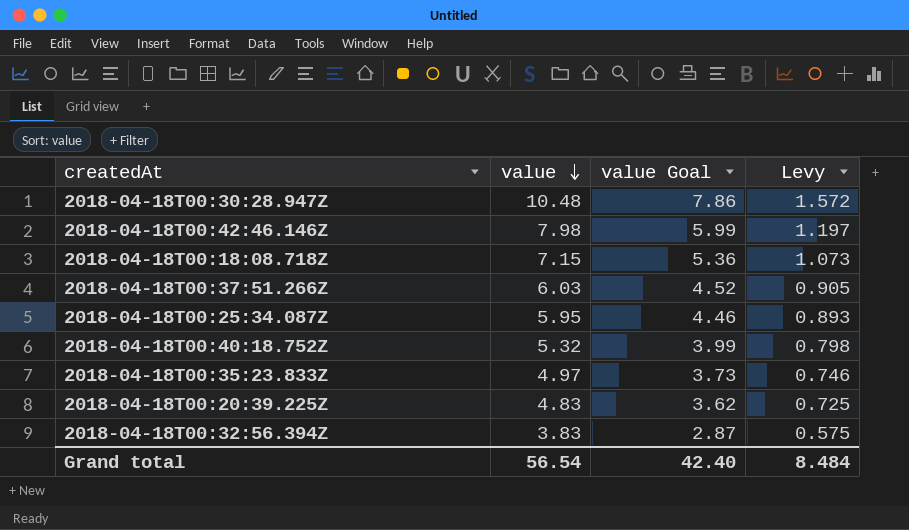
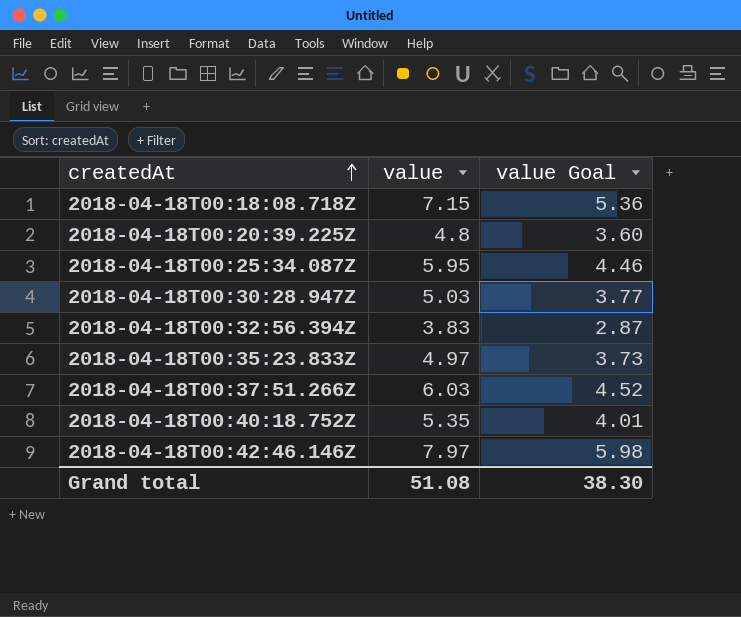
row order: value descending -> createdAt ascending
column Levy | formula: [value] * 0.15 -> none
2018-04-18T00:20:39.225Z | value: 4.83 -> 4.8
2018-04-18T00:20:39.225Z | value Goal: 3.62 -> 3.60
2018-04-18T00:30:28.947Z | value: 10.48 -> 5.03
2018-04-18T00:30:28.947Z | value Goal: 7.86 -> 3.77
2018-04-18T00:40:18.752Z | value: 5.32 -> 5.35
2018-04-18T00:40:18.752Z | value Goal: 3.99 -> 4.01
2018-04-18T00:42:46.146Z | value: 7.98 -> 7.97
2018-04-18T00:42:46.146Z | value Goal: 5.99 -> 5.98
Grand total | value: 56.54 -> 51.08
Grand total | value Goal: 42.40 -> 38.30

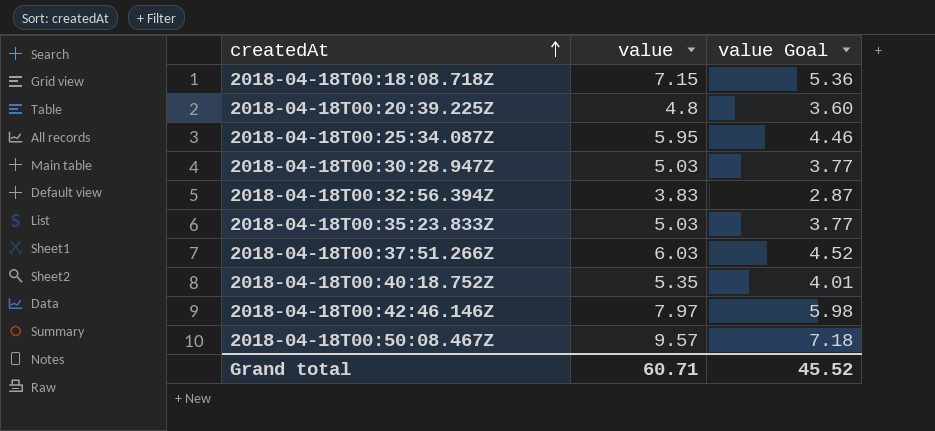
2018-04-18T00:35:23.833Z | value: 4.97 -> 5.03
2018-04-18T00:35:23.833Z | value Goal: 3.73 -> 3.77
row 2018-04-18T00:50:08.467Z: none -> 9.57 | 7.18
Grand total | value: 51.08 -> 60.71
Grand total | value Goal: 38.30 -> 45.52

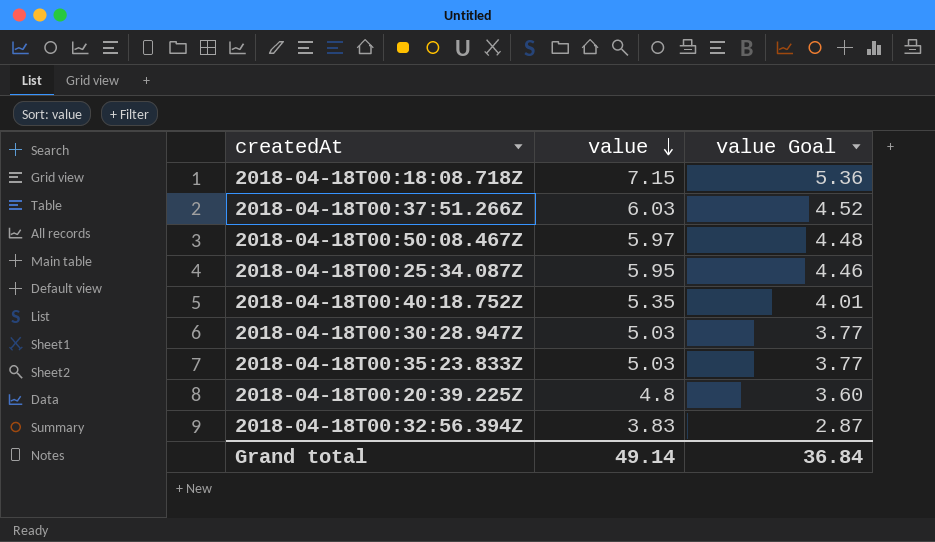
row order: createdAt ascending -> value descending
row 2018-04-18T00:42:46.146Z: 7.97 | 5.98 -> none
2018-04-18T00:50:08.467Z | value: 9.57 -> 5.97
2018-04-18T00:50:08.467Z | value Goal: 7.18 -> 4.48
Grand total | value: 60.71 -> 49.14
Grand total | value Goal: 45.52 -> 36.84

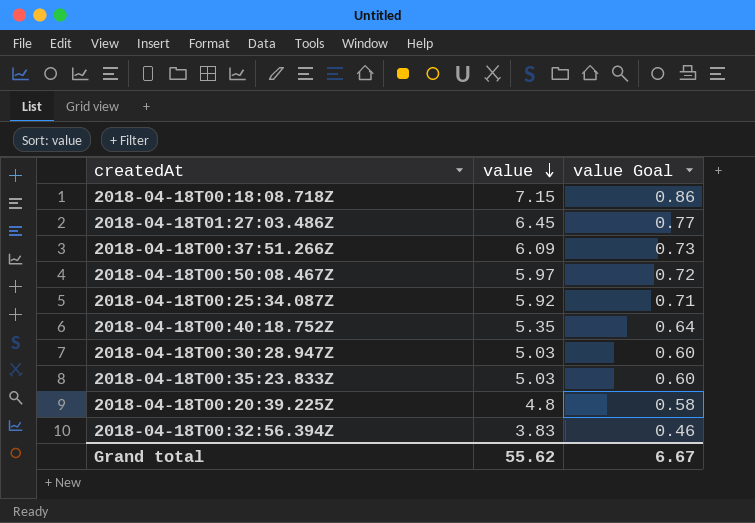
column value Goal | formula: [value] * 0.75 -> [value] * 0.12
row 2018-04-18T01:27:03.486Z: none -> 6.45 | 0.77
2018-04-18T00:37:51.266Z | value: 6.03 -> 6.09
2018-04-18T00:25:34.087Z | value: 5.95 -> 5.92
Grand total | value: 49.14 -> 55.62
Grand total | value Goal: 36.84 -> 6.67

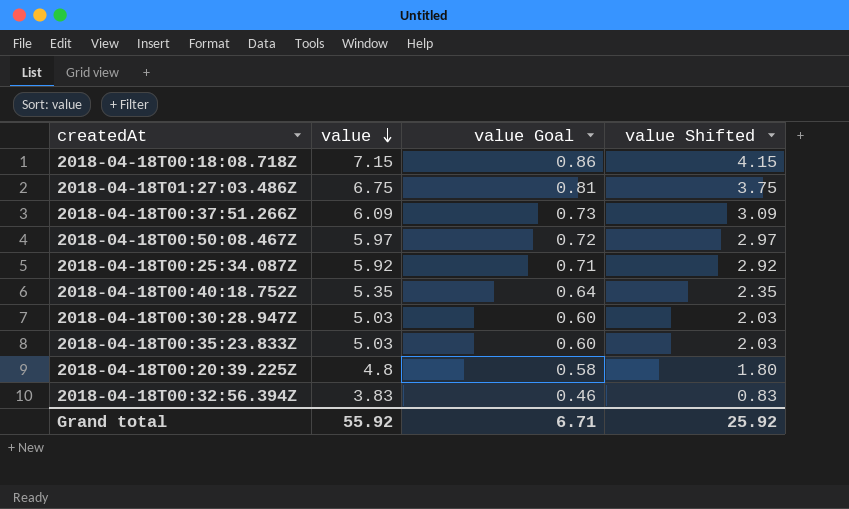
column value Shifted | formula: none -> [value] - 3
2018-04-18T01:27:03.486Z | value: 6.45 -> 6.75
2018-04-18T01:27:03.486Z | value Goal: 0.77 -> 0.81
Grand total | value: 55.62 -> 55.92
Grand total | value Goal: 6.67 -> 6.71

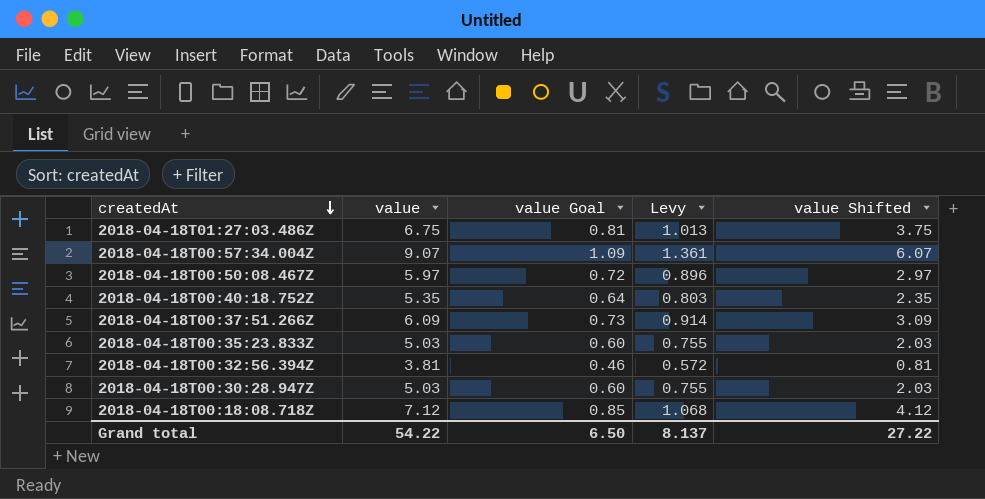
row order: value descending -> createdAt descending
column Levy | formula: none -> [value] * 0.15
row 2018-04-18T00:25:34.087Z: 5.92 | 0.71 | 2.92 -> none
row 2018-04-18T00:20:39.225Z: 4.8 | 0.58 | 1.80 -> none
row 2018-04-18T00:57:34.004Z: none -> 9.07 | 1.09 | 1.361 | 6.07
2018-04-18T00:32:56.394Z | value: 3.83 -> 3.81
2018-04-18T00:32:56.394Z | value Shifted: 0.83 -> 0.81
2018-04-18T00:18:08.718Z | value: 7.15 -> 7.12
2018-04-18T00:18:08.718Z | value Goal: 0.86 -> 0.85
2018-04-18T00:18:08.718Z | value Shifted: 4.15 -> 4.12
Grand total | value: 55.92 -> 54.22
Grand total | value Goal: 6.71 -> 6.50
Grand total | value Shifted: 25.92 -> 27.22

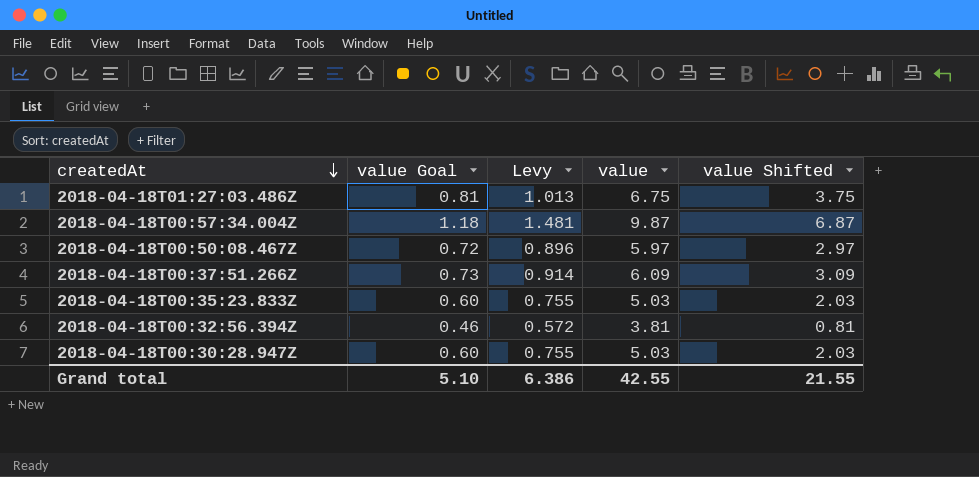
column value | position: 2 -> 4
row 2018-04-18T00:40:18.752Z: 5.35 | 0.64 | 0.803 | 2.35 -> none
row 2018-04-18T00:18:08.718Z: 7.12 | 0.85 | 1.068 | 4.12 -> none
2018-04-18T00:57:34.004Z | value Goal: 1.09 -> 1.18
2018-04-18T00:57:34.004Z | Levy: 1.361 -> 1.481
2018-04-18T00:57:34.004Z | value: 9.07 -> 9.87
2018-04-18T00:57:34.004Z | value Shifted: 6.07 -> 6.87
Grand total | value Goal: 6.50 -> 5.10
Grand total | Levy: 8.137 -> 6.386
Grand total | value: 54.22 -> 42.55
Grand total | value Shifted: 27.22 -> 21.55

